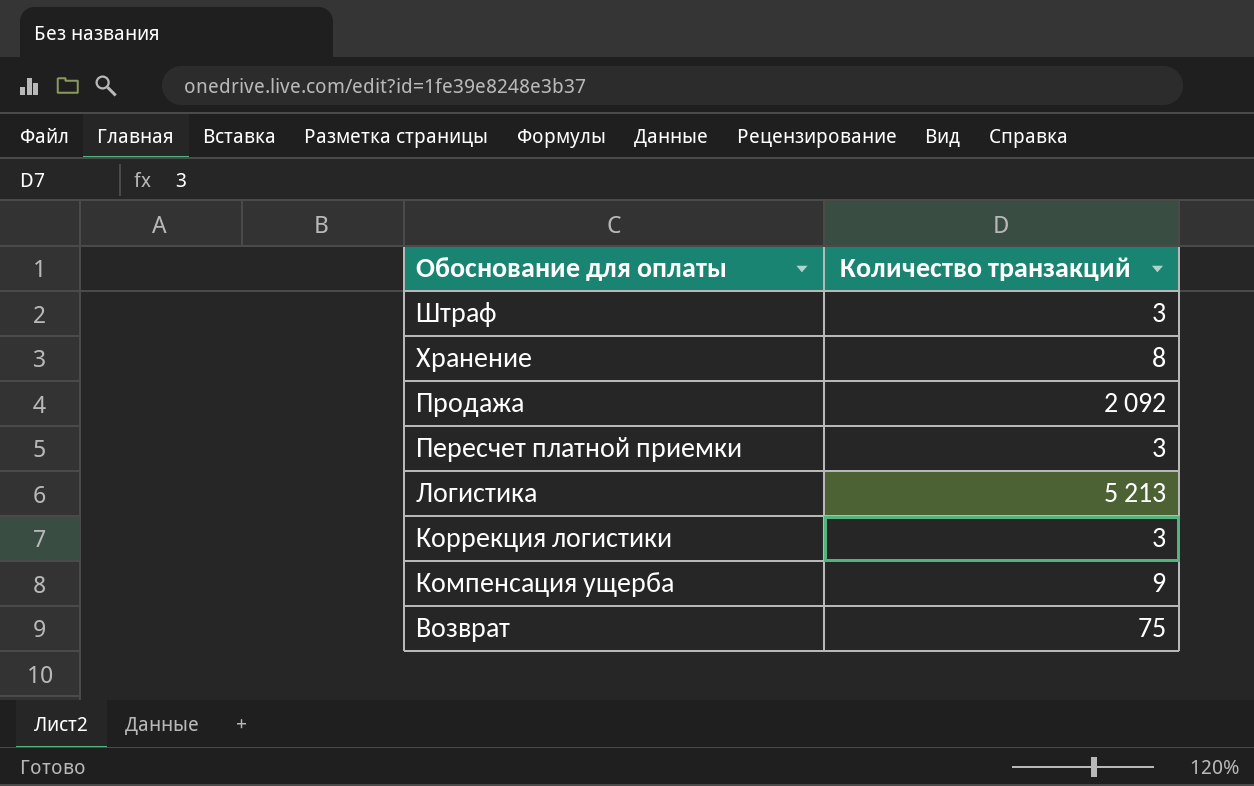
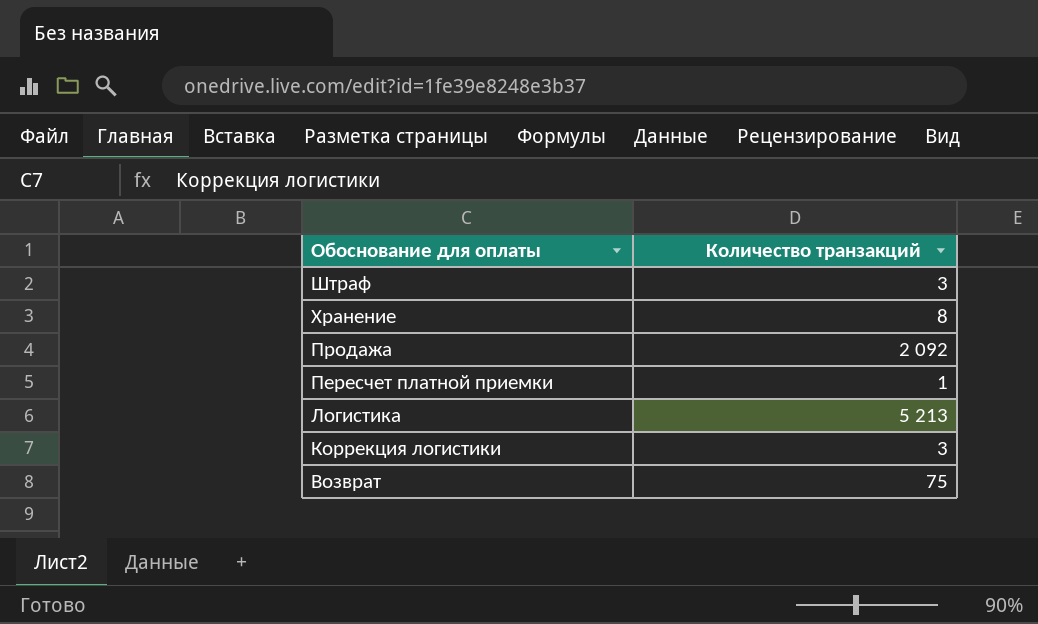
row Компенсация ущерба: 9 -> none
Пересчет платной приемки | Количество транзакций: 3 -> 1

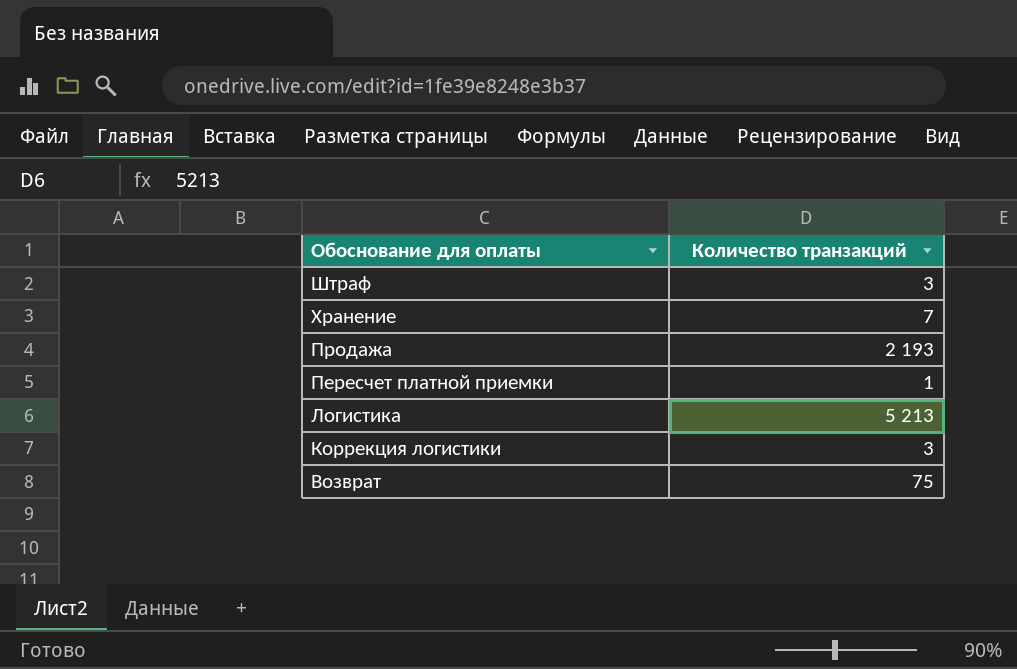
Хранение | Количество транзакций: 8 -> 7
Продажа | Количество транзакций: 2 092 -> 2 193

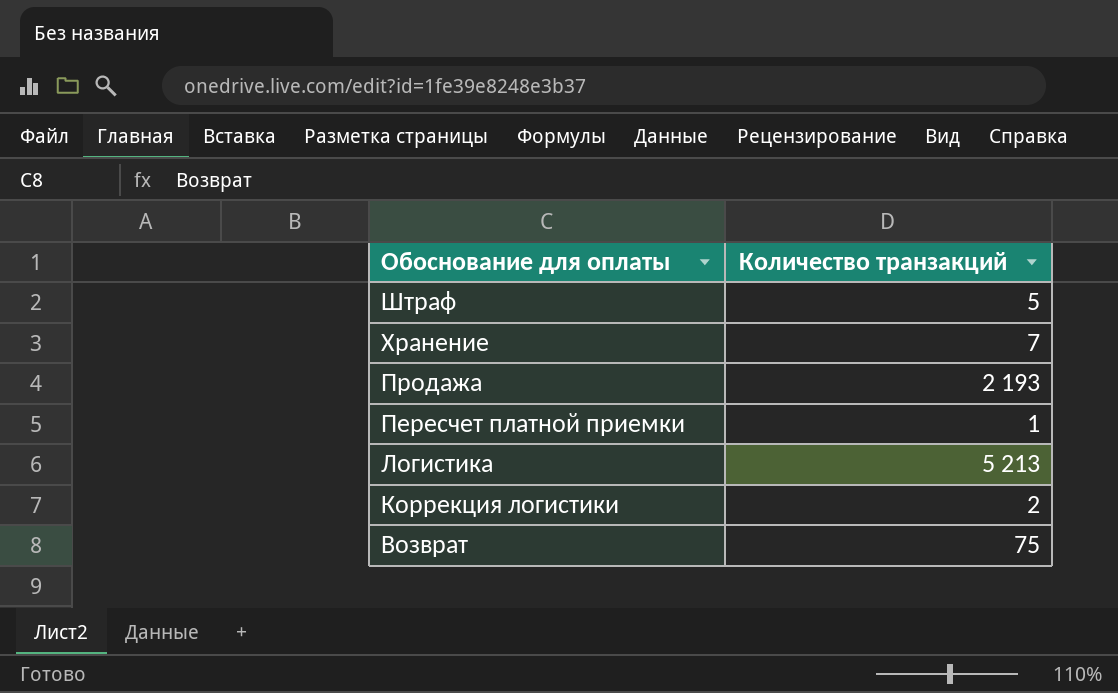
Штраф | Количество транзакций: 3 -> 5
Коррекция логистики | Количество транзакций: 3 -> 2

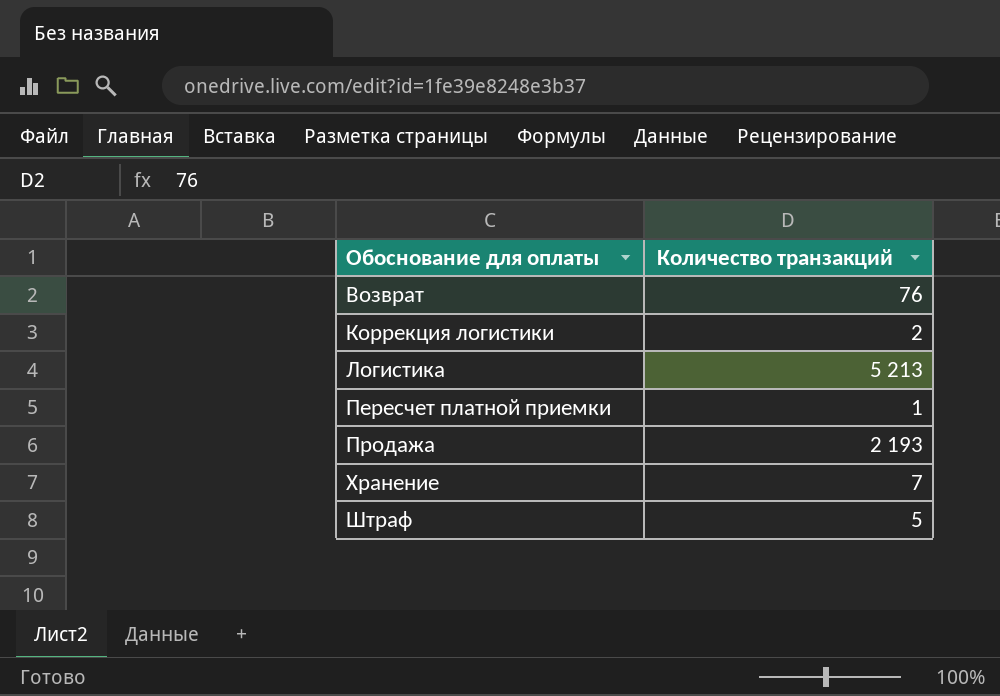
row order: Обоснование для оплаты descending -> Обоснование для оплаты ascending
Возврат | Количество транзакций: 75 -> 76

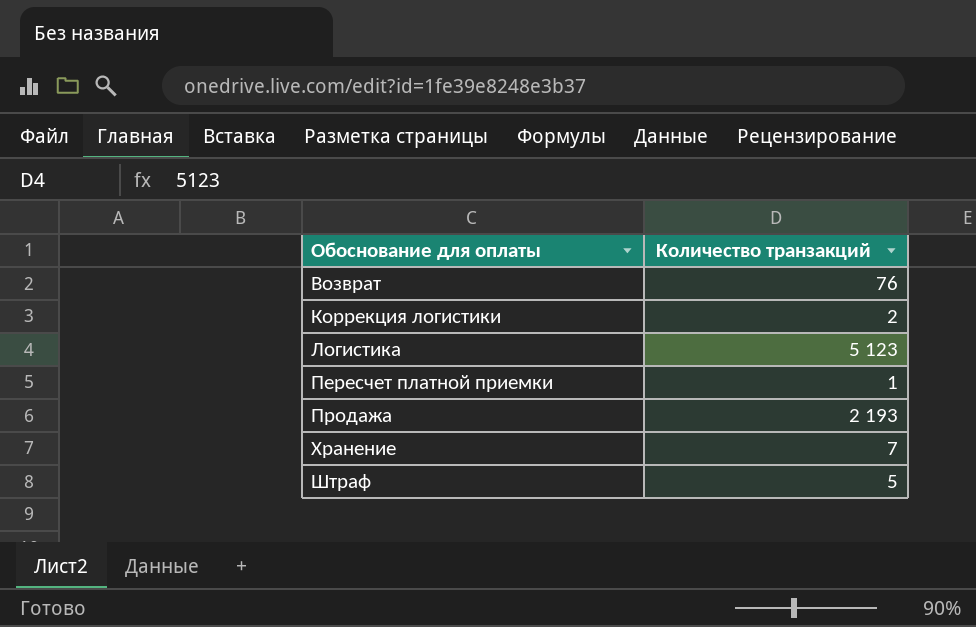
Логистика | Количество транзакций: 5 213 -> 5 123

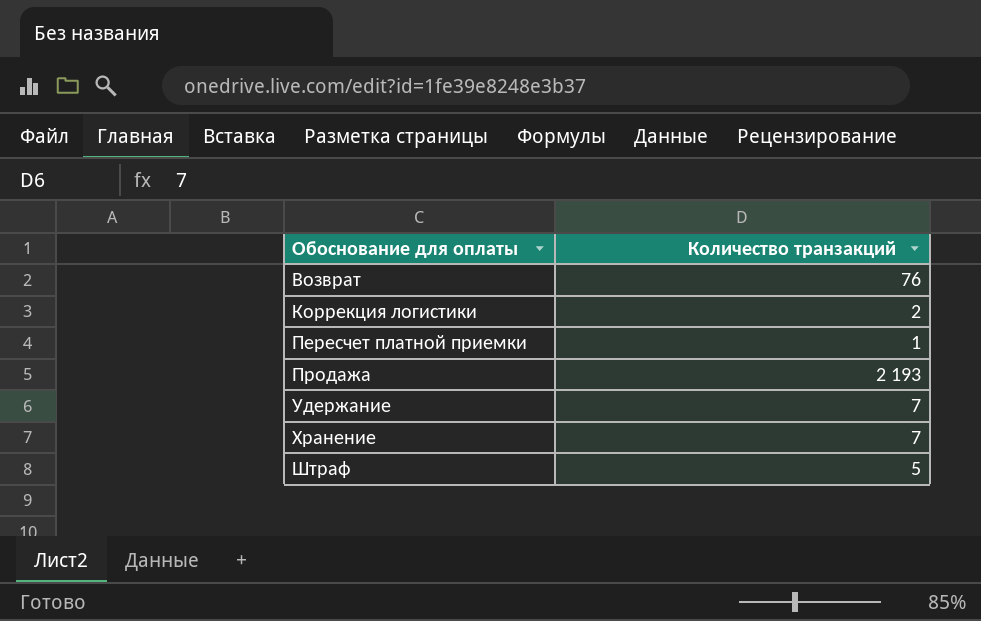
row Логистика: 5 123 -> none
row Удержание: none -> 7

